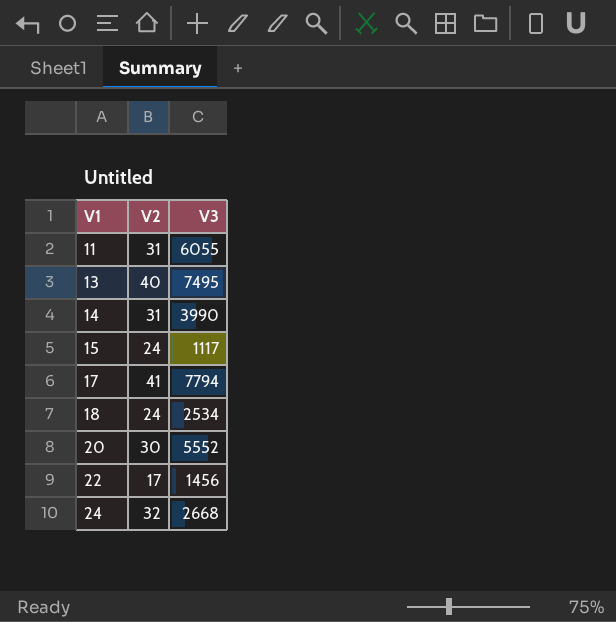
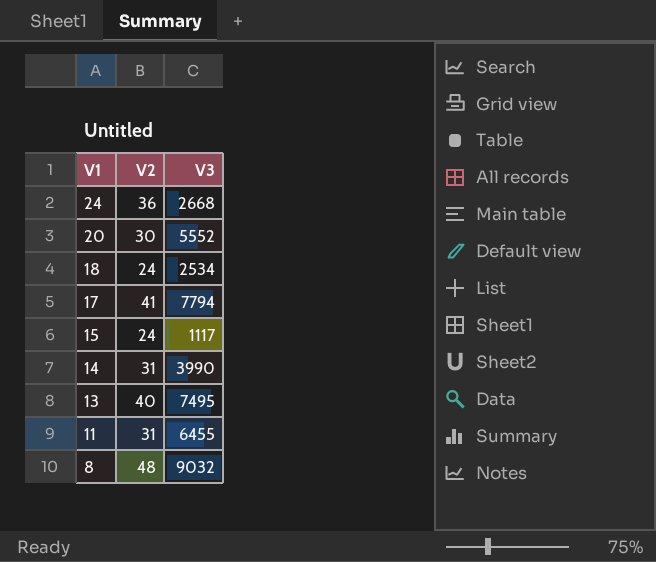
row order: V1 ascending -> V1 descending
row 22: 17 | 1456 -> none
24 | V2: 32 -> 36
11 | V3: 6055 -> 6455
row 8: none -> 48 | 9032

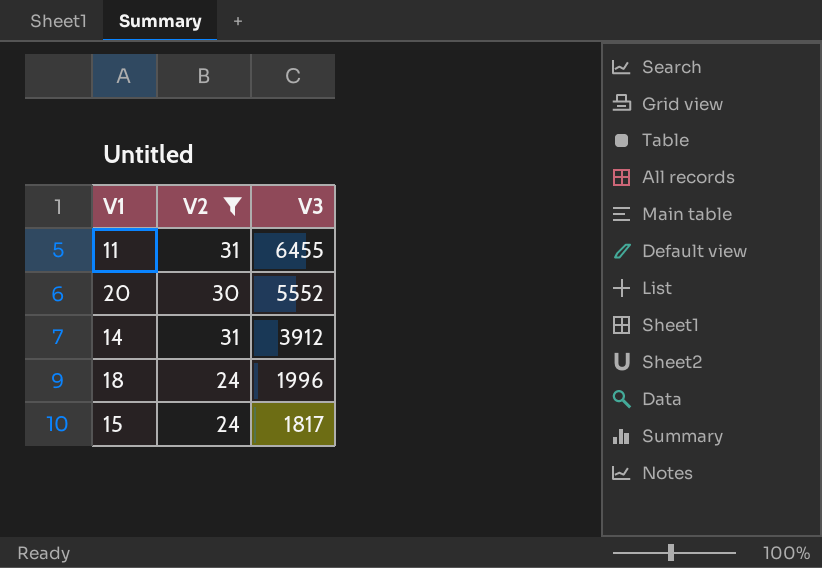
filter: none -> V2 <= 31
row order: V1 descending -> V3 descending
14 | V3: 3990 -> 3912
18 | V3: 2534 -> 1996
15 | V3: 1117 -> 1817

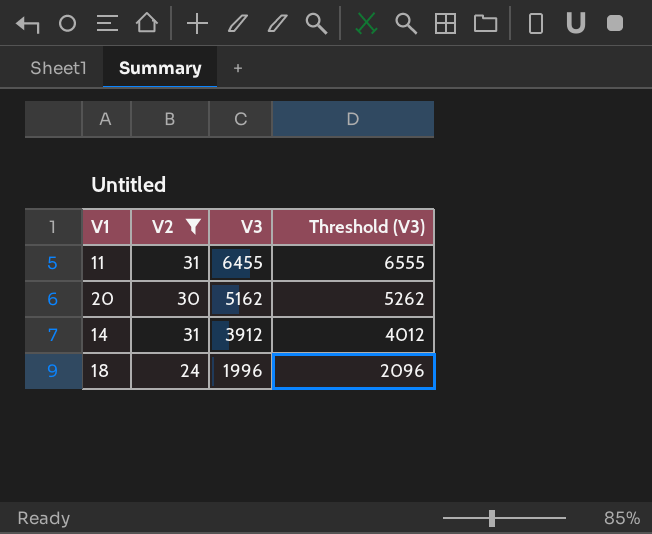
column Threshold (V3) | formula: none -> [V3] + 100
row 15: 24 | 1817 -> none
20 | V3: 5552 -> 5162

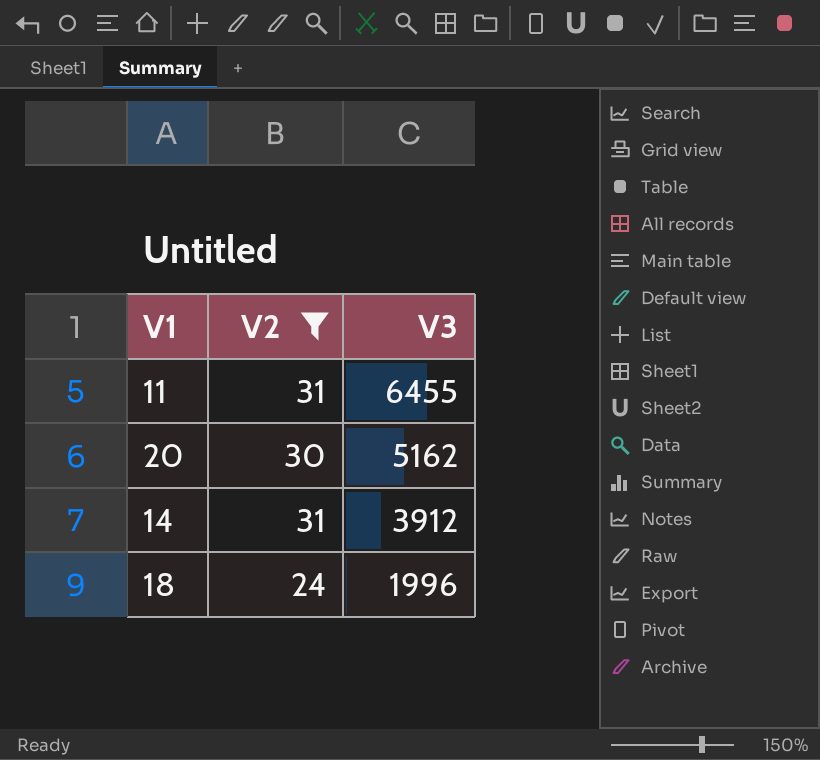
column Threshold (V3) | formula: [V3] + 100 -> none

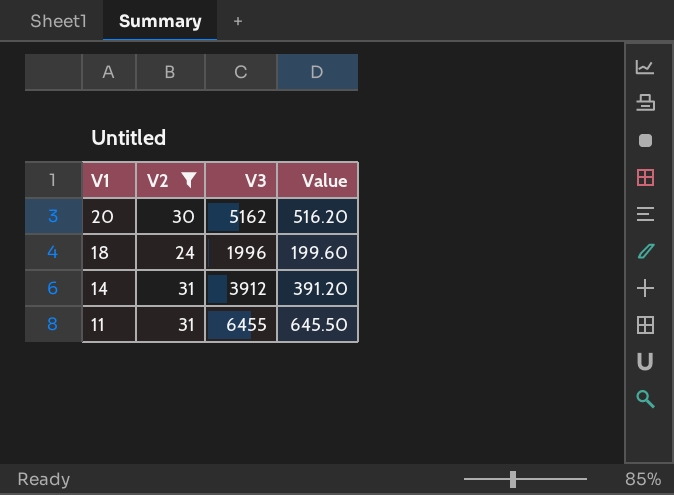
row order: V3 descending -> V1 descending
column Value | formula: none -> [V3] * 0.1

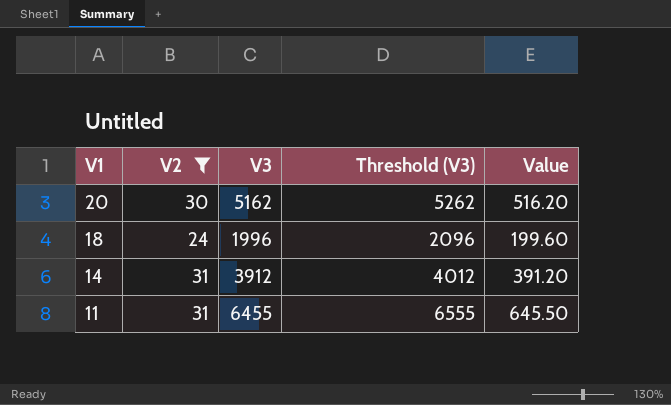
column Threshold (V3) | formula: none -> [V3] + 100

